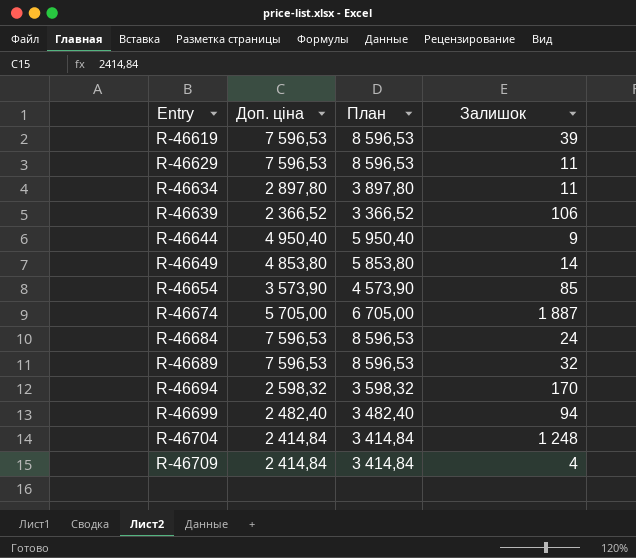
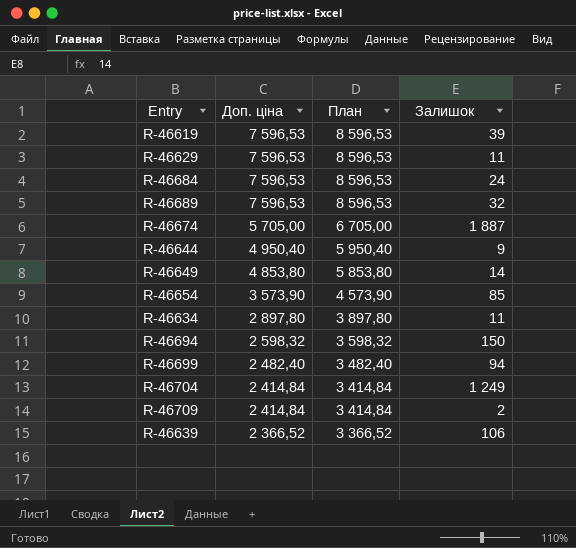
row order: Entry ascending -> Доп. ціна descending
R-46694 | Залишок: 170 -> 150
R-46704 | Залишок: 1 248 -> 1 249
R-46709 | Залишок: 4 -> 2

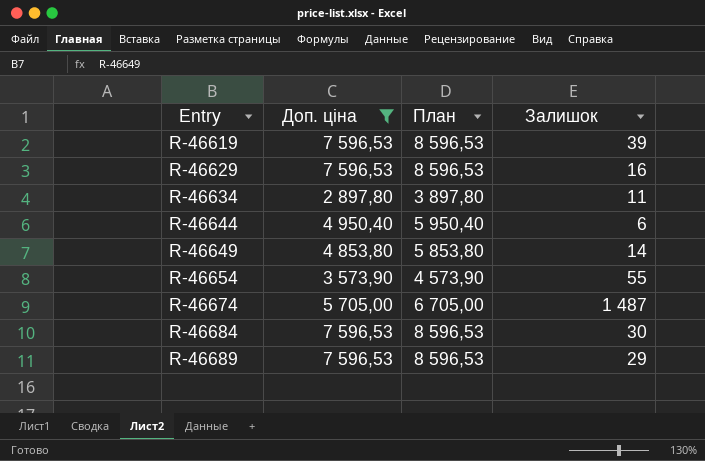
filter: none -> Доп. ціна >= 2 897,80
row order: Доп. ціна descending -> Entry ascending
R-46629 | Залишок: 11 -> 16
R-46644 | Залишок: 9 -> 6
R-46654 | Залишок: 85 -> 55
R-46674 | Залишок: 1 887 -> 1 487
R-46684 | Залишок: 24 -> 30
R-46689 | Залишок: 32 -> 29

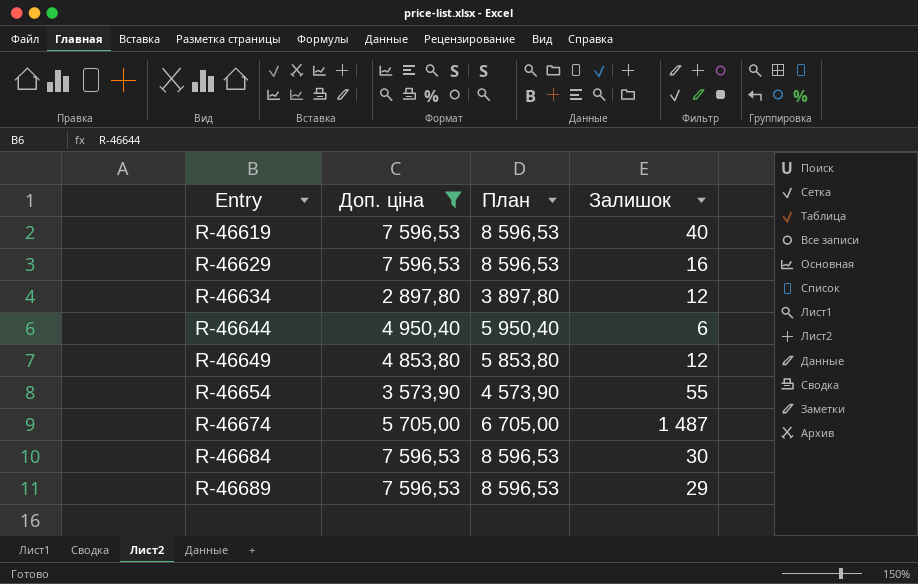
R-46619 | Залишок: 39 -> 40
R-46634 | Залишок: 11 -> 12
R-46649 | Залишок: 14 -> 12

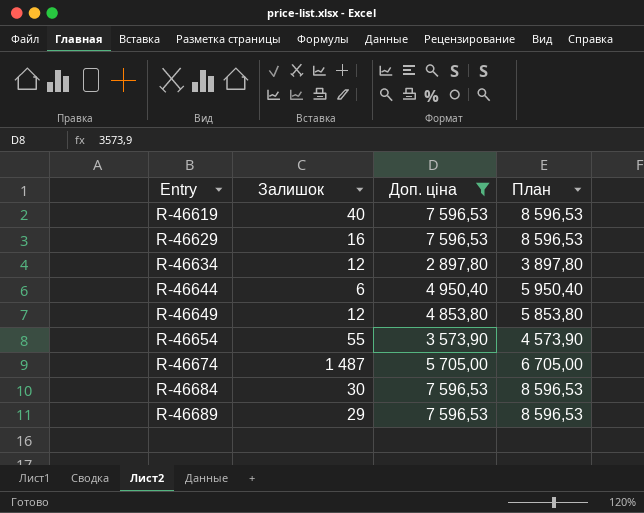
column Залишок | position: 4 -> 2

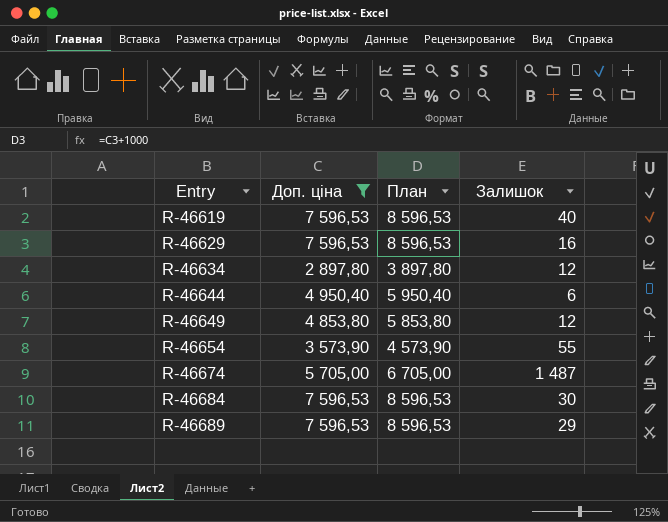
column Залишок | position: 2 -> 4

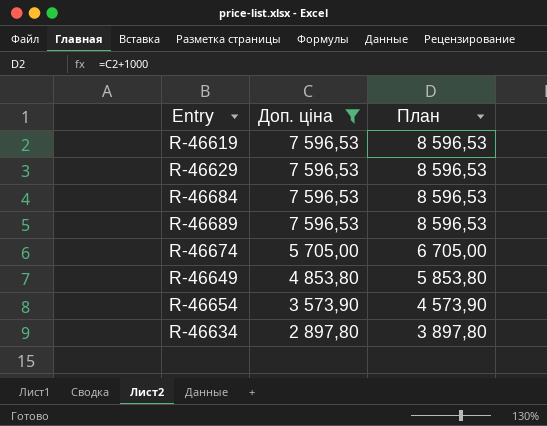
row order: Entry ascending -> Доп. ціна descending
column Залишок | position: 4 -> none
row R-46644: 4 950,40 | 5 950,40 | 6 -> none

